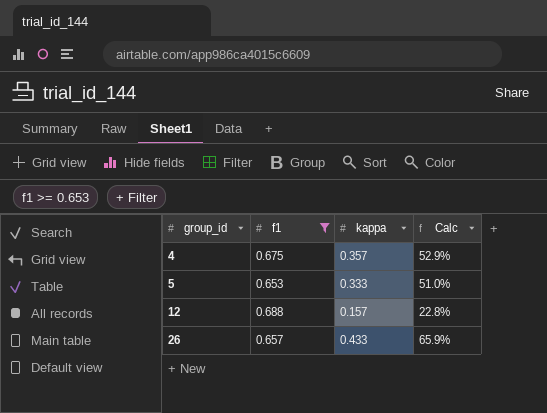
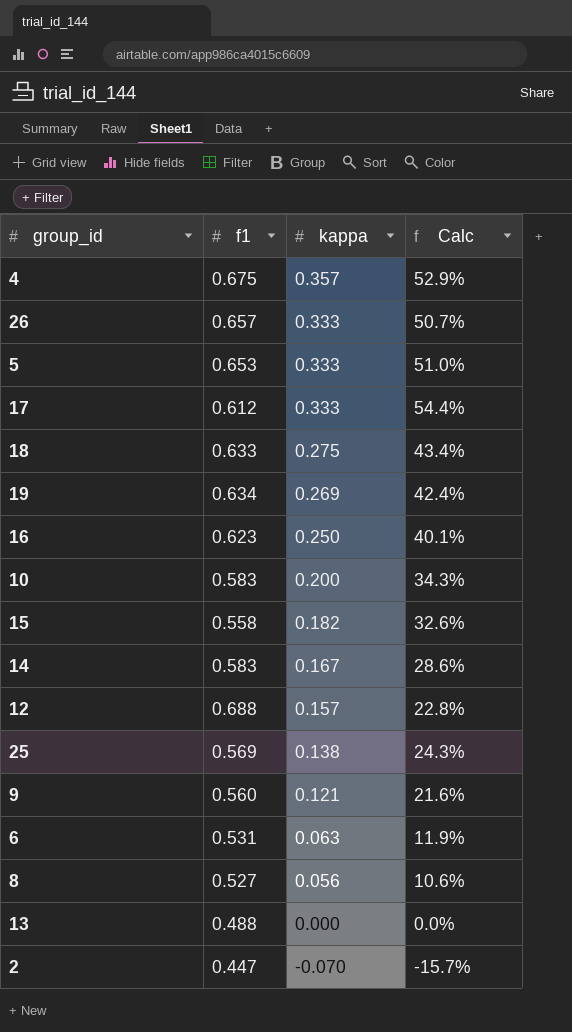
filter: f1 >= 0.653 -> none
row order: group_id ascending -> kappa descending
26 | kappa: 0.433 -> 0.333
26 | Calc: 65.9% -> 50.7%

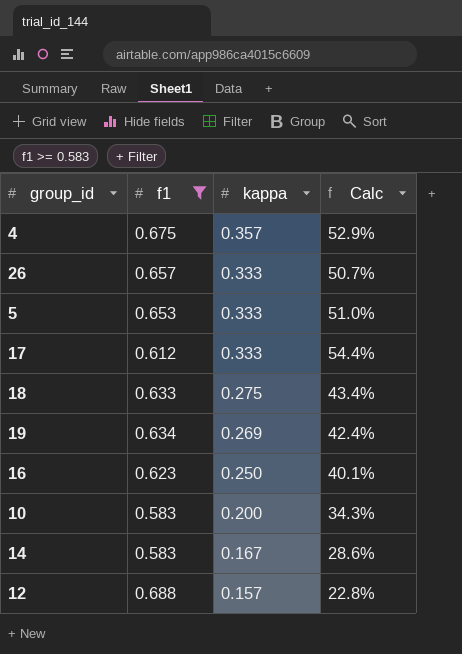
filter: none -> f1 >= 0.583

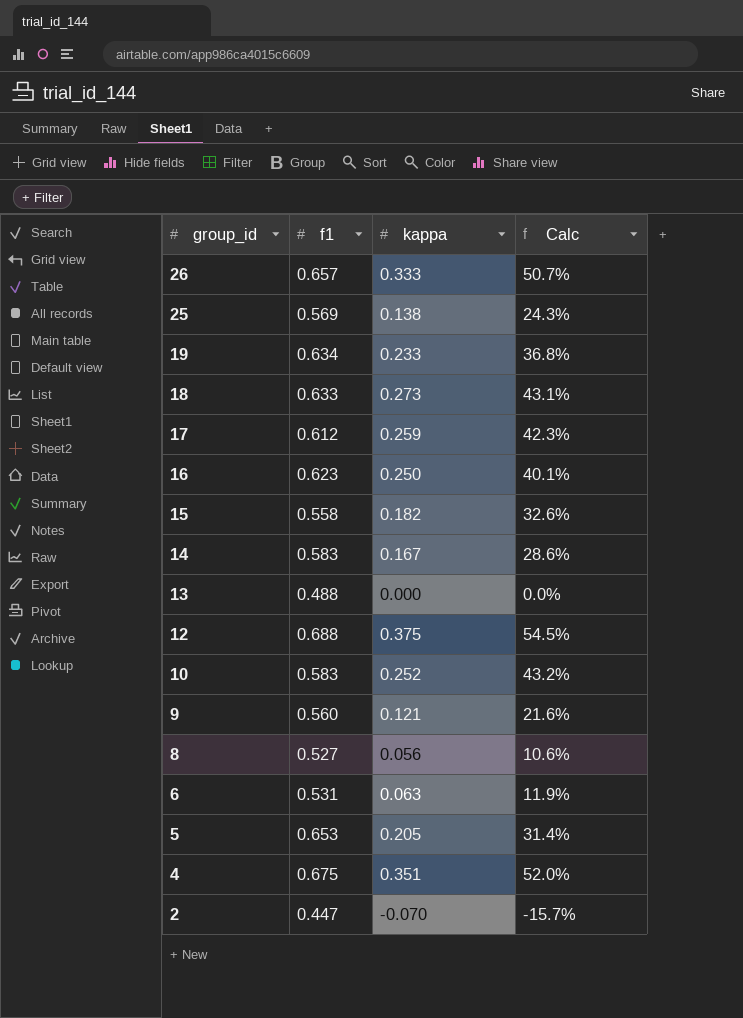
filter: f1 >= 0.583 -> none
row order: kappa descending -> group_id descending
19 | kappa: 0.269 -> 0.233
19 | Calc: 42.4% -> 36.8%
18 | kappa: 0.275 -> 0.273
18 | Calc: 43.4% -> 43.1%
17 | kappa: 0.333 -> 0.259
17 | Calc: 54.4% -> 42.3%
12 | kappa: 0.157 -> 0.375
12 | Calc: 22.8% -> 54.5%
10 | kappa: 0.200 -> 0.252
10 | Calc: 34.3% -> 43.2%
5 | kappa: 0.333 -> 0.205
5 | Calc: 51.0% -> 31.4%
4 | kappa: 0.357 -> 0.351
4 | Calc: 52.9% -> 52.0%

